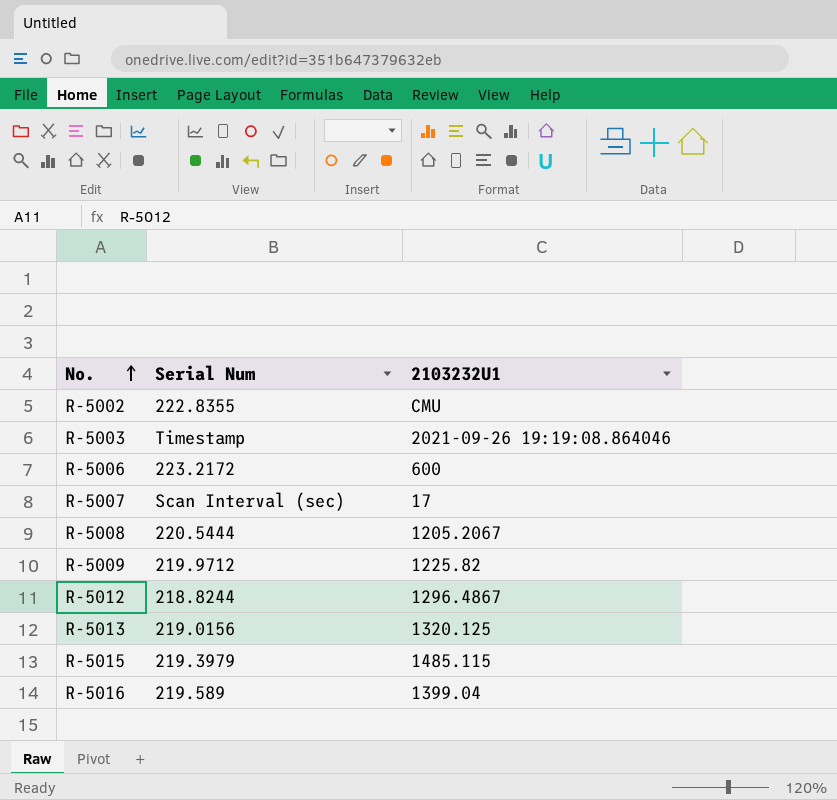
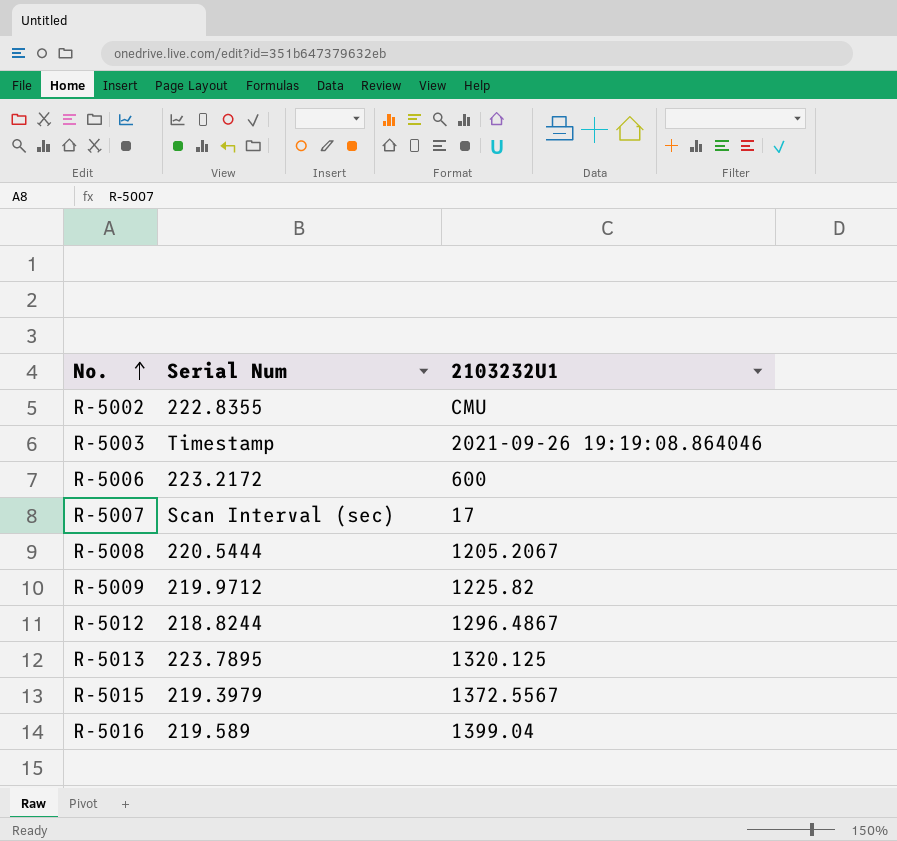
R-5013 | Serial Num: 219.0156 -> 223.7895
R-5015 | 2103232U1: 1485.115 -> 1372.5567

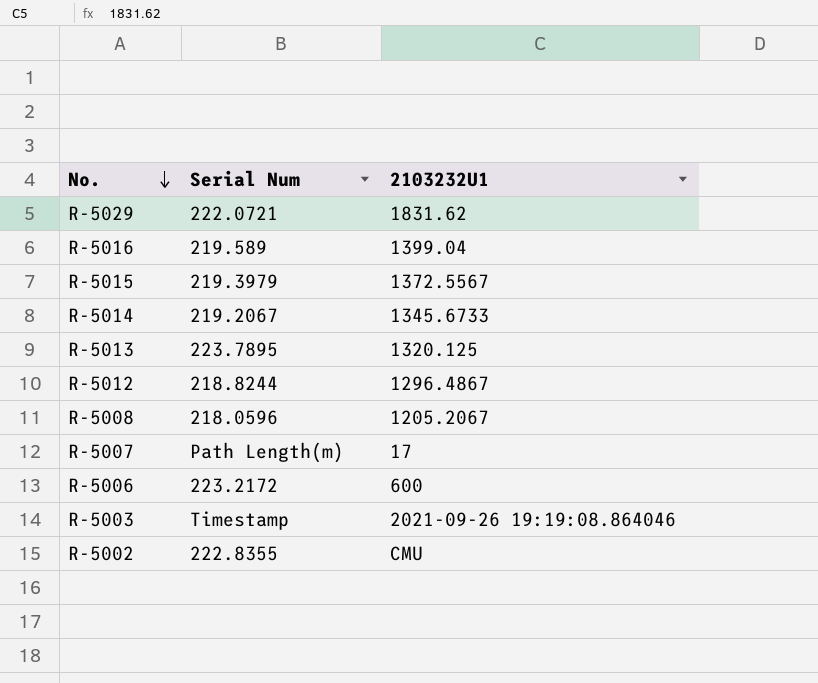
row order: No. ascending -> No. descending
row R-5009: 219.9712 | 1225.82 -> none
row R-5029: none -> 222.0721 | 1831.62
row R-5014: none -> 219.2067 | 1345.6733
R-5008 | Serial Num: 220.5444 -> 218.0596
R-5007 | Serial Num: Scan Interval (sec) -> Path Length(m)

